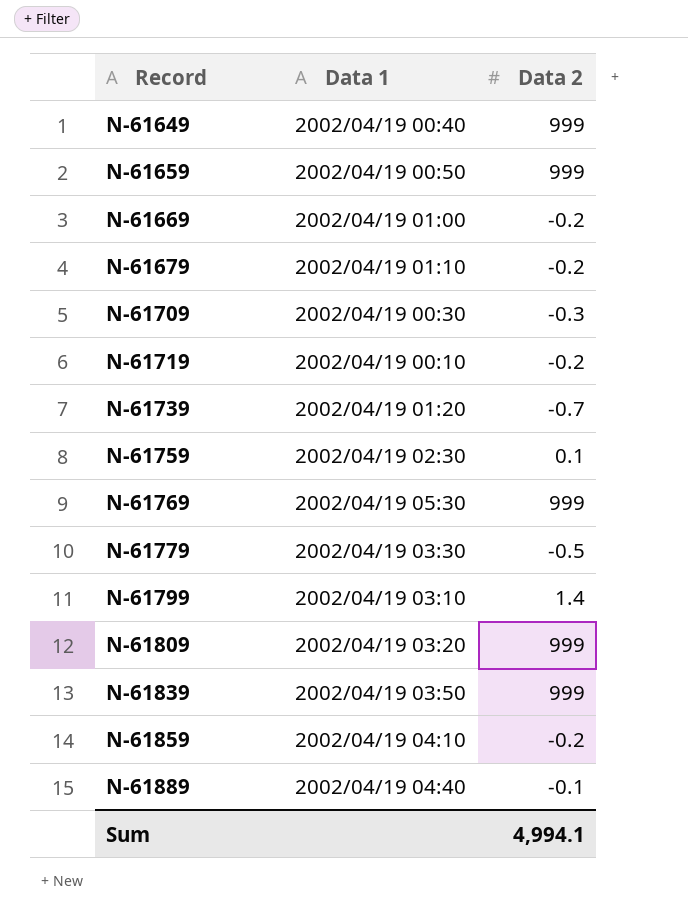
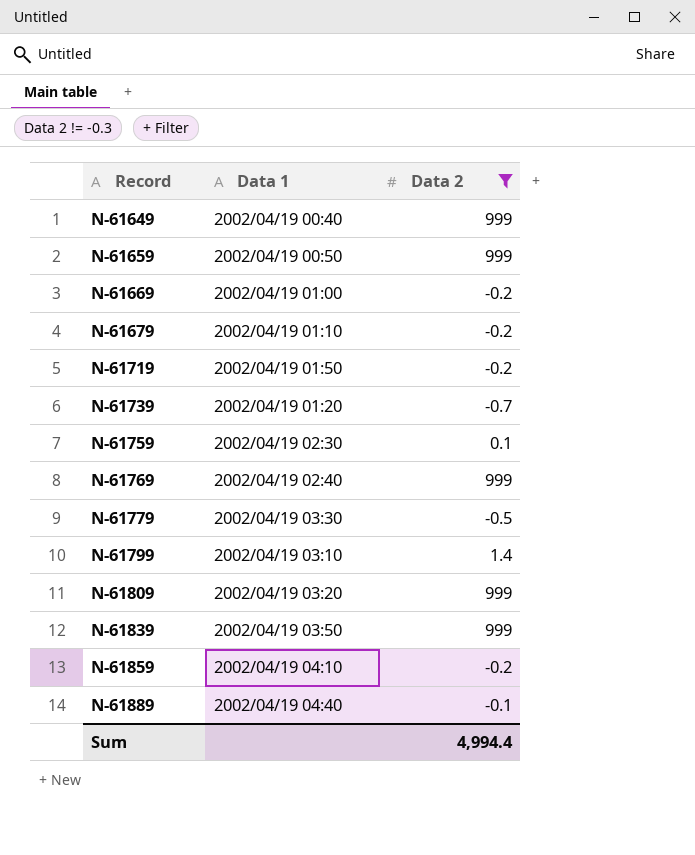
filter: none -> Data 2 != -0.3
N-61719 | Data 1: 2002/04/19 00:10 -> 2002/04/19 01:50
N-61769 | Data 1: 2002/04/19 05:30 -> 2002/04/19 02:40
Sum | Data 2: 4,994.1 -> 4,994.4

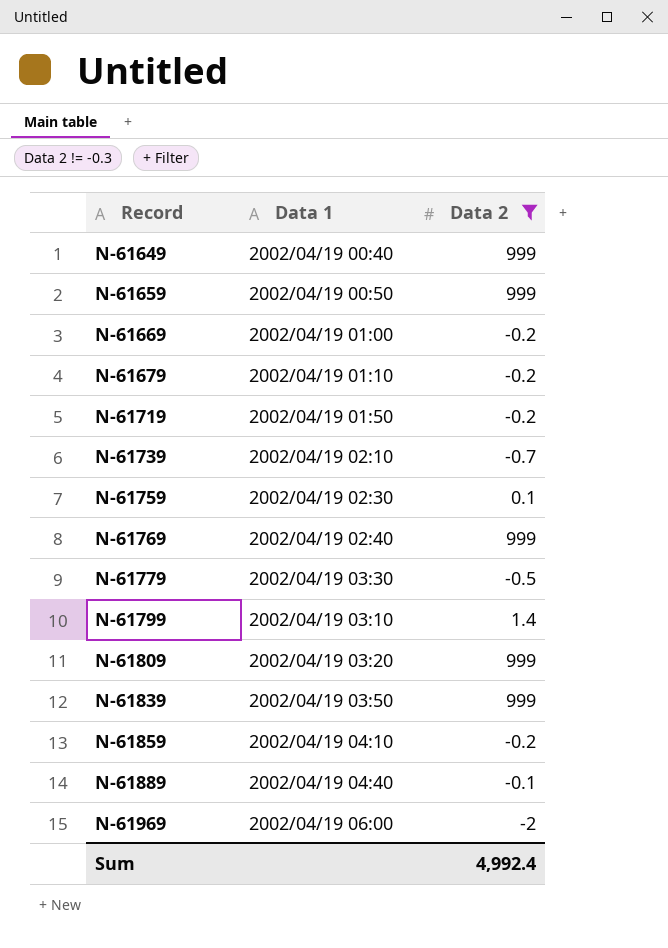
N-61739 | Data 1: 2002/04/19 01:20 -> 2002/04/19 02:10
row N-61969: none -> 2002/04/19 06:00 | -2
Sum | Data 2: 4,994.4 -> 4,992.4

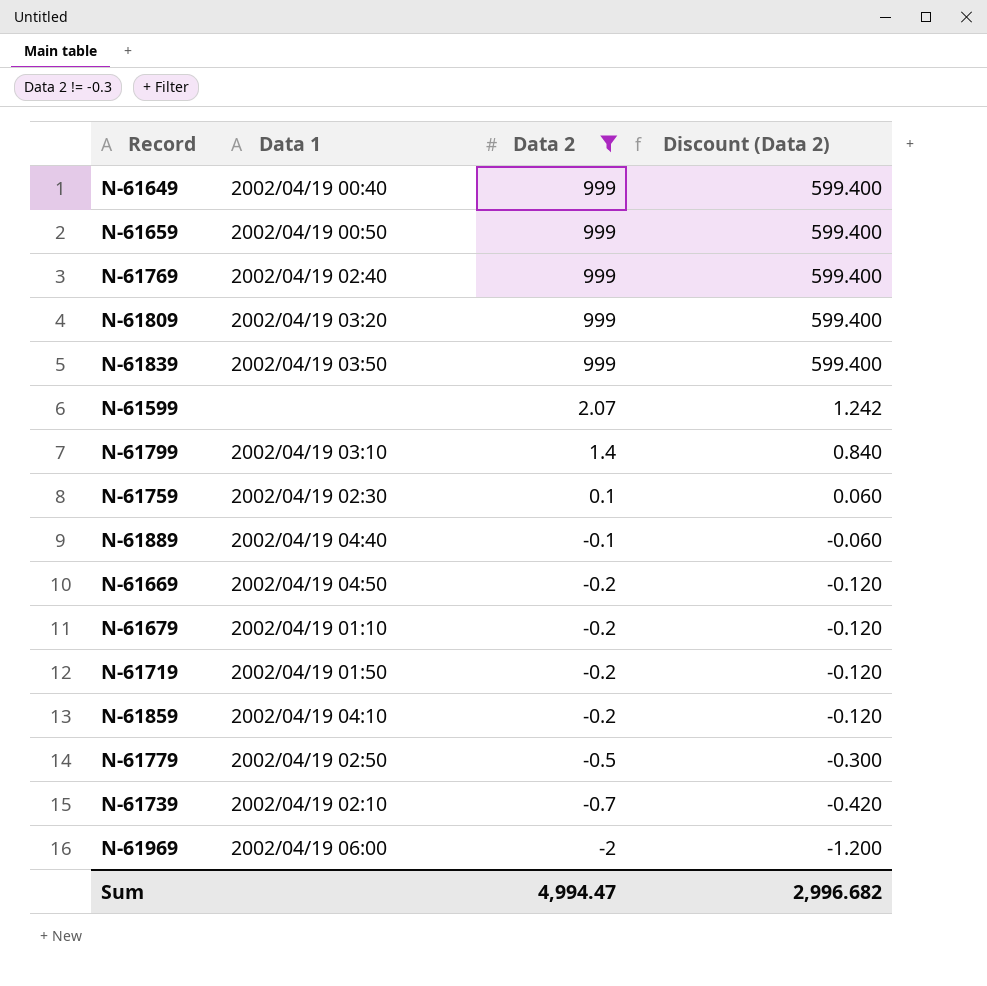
row order: Record ascending -> Data 2 descending
column Discount (Data 2) | formula: none -> [Data 2] * 0.6
row N-61599: none -> none | 2.07 | 1.242
N-61669 | Data 1: 2002/04/19 01:00 -> 2002/04/19 04:50
N-61779 | Data 1: 2002/04/19 03:30 -> 2002/04/19 02:50
Sum | Data 2: 4,992.4 -> 4,994.47

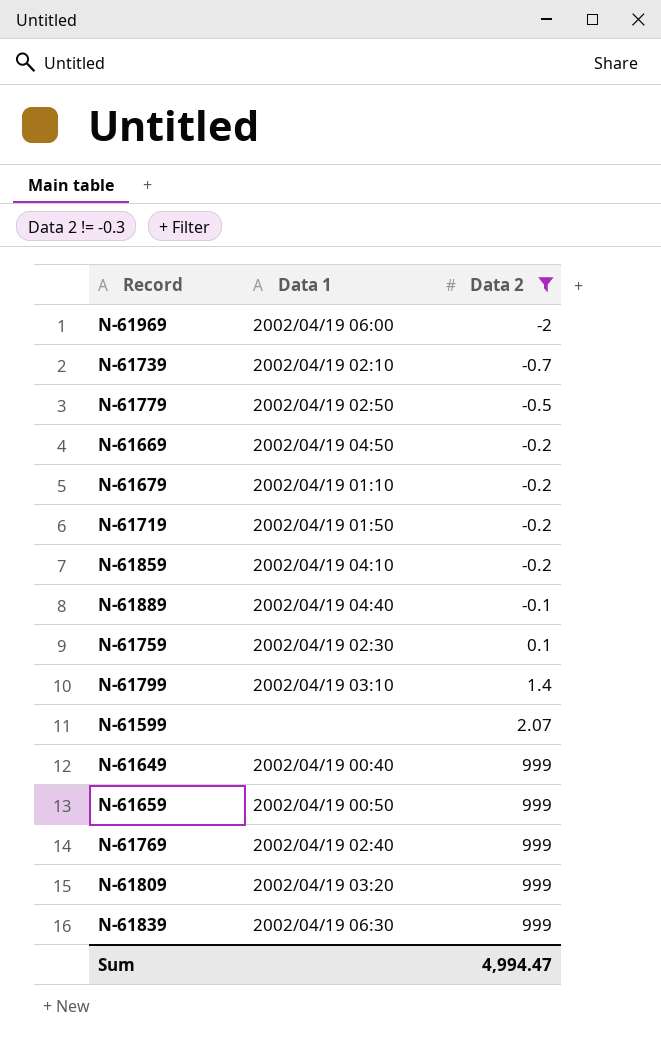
row order: Data 2 descending -> Data 2 ascending
column Discount (Data 2) | formula: [Data 2] * 0.6 -> none
N-61839 | Data 1: 2002/04/19 03:50 -> 2002/04/19 06:30

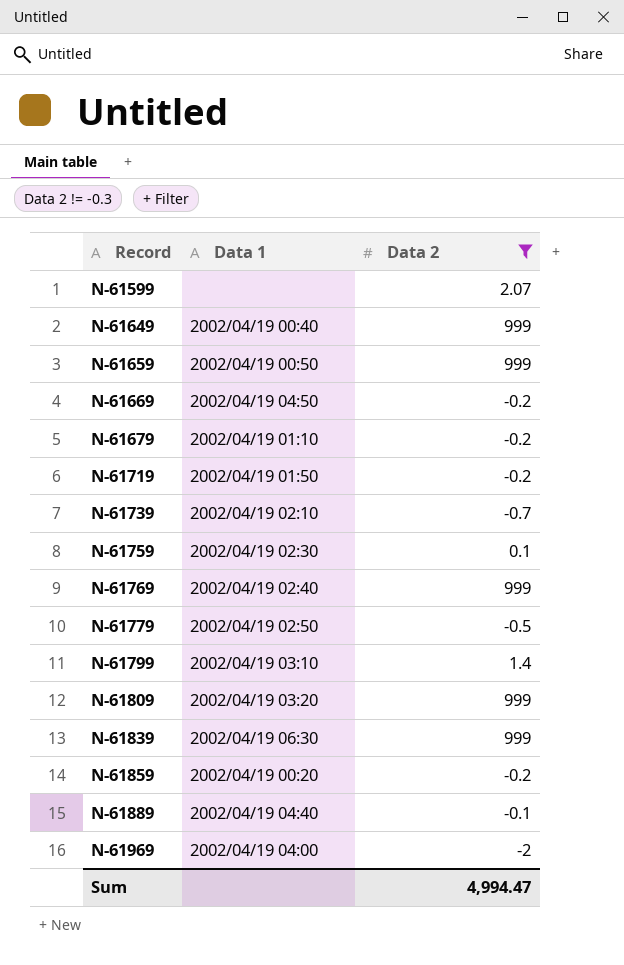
row order: Data 2 ascending -> Record ascending
N-61859 | Data 1: 2002/04/19 04:10 -> 2002/04/19 00:20
N-61969 | Data 1: 2002/04/19 06:00 -> 2002/04/19 04:00

